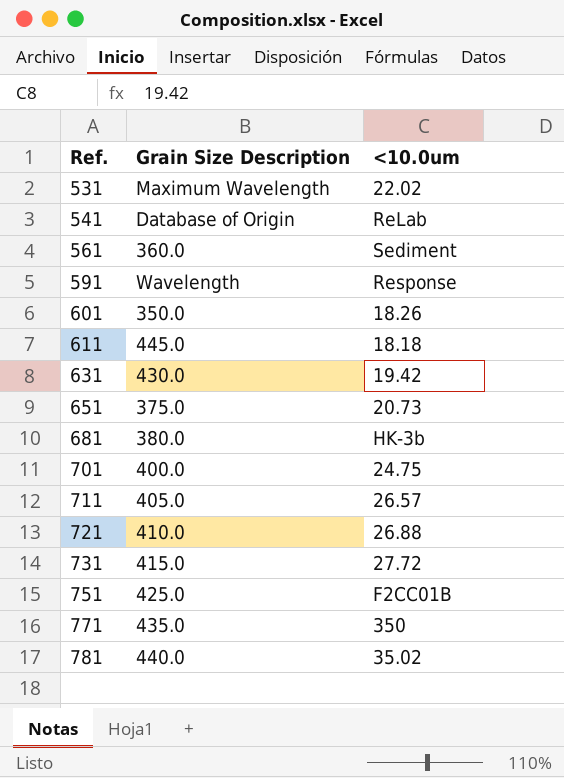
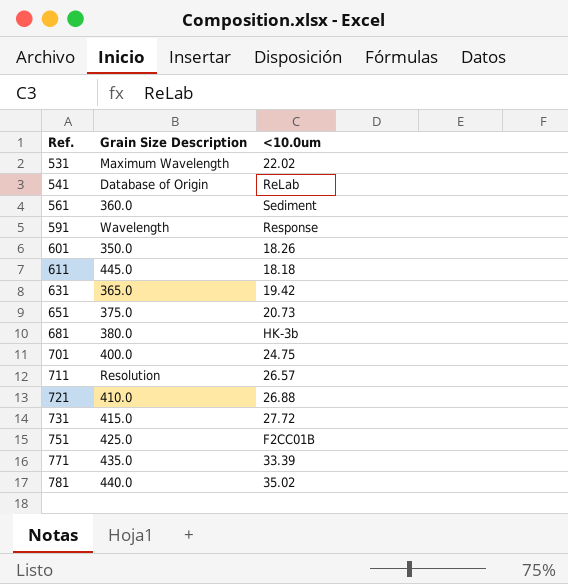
631 | Grain Size Description: 430.0 -> 365.0
711 | Grain Size Description: 405.0 -> Resolution
771 | <10.0um: 350 -> 33.39

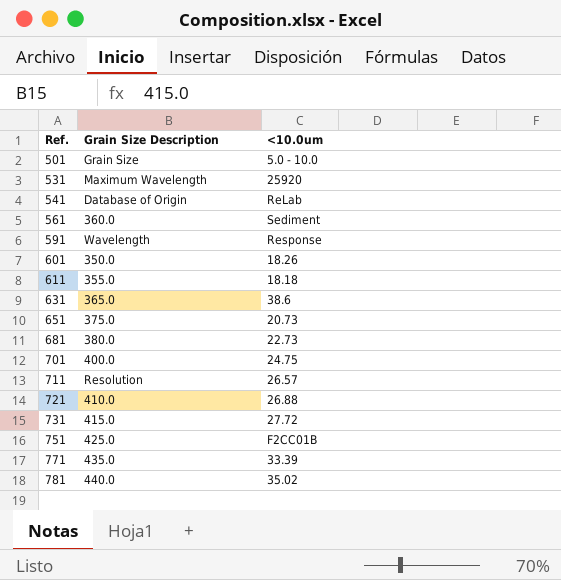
row 501: none -> Grain Size | 5.0 - 10.0
531 | <10.0um: 22.02 -> 25920
611 | Grain Size Description: 445.0 -> 355.0
631 | <10.0um: 19.42 -> 38.6
681 | <10.0um: HK-3b -> 22.73

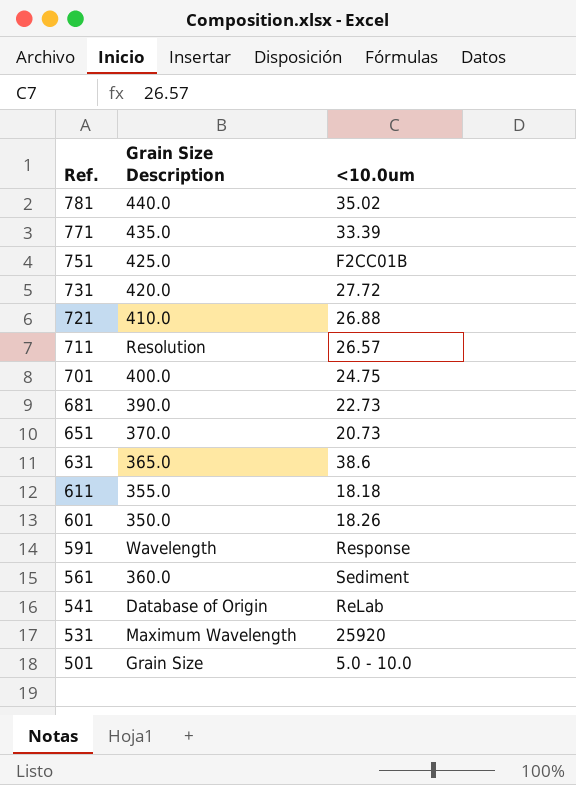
row order: Ref. ascending -> Ref. descending
731 | Grain Size Description: 415.0 -> 420.0
681 | Grain Size Description: 380.0 -> 390.0
651 | Grain Size Description: 375.0 -> 370.0

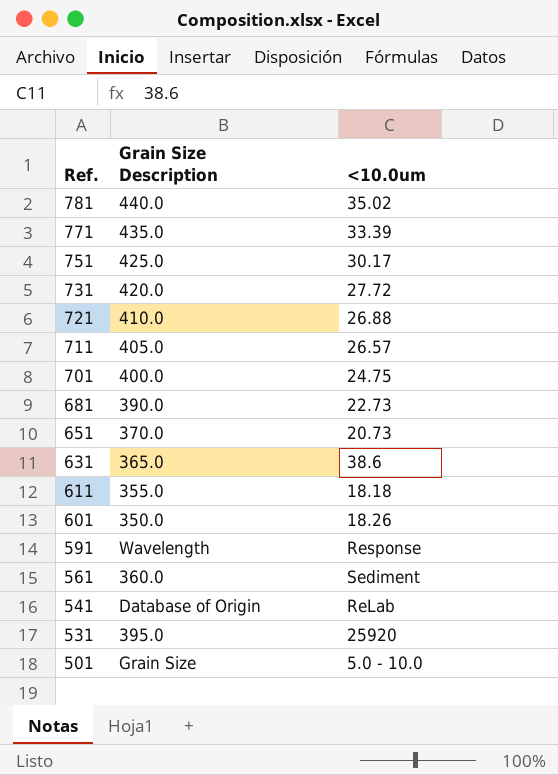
751 | <10.0um: F2CC01B -> 30.17
711 | Grain Size Description: Resolution -> 405.0
531 | Grain Size Description: Maximum Wavelength -> 395.0

